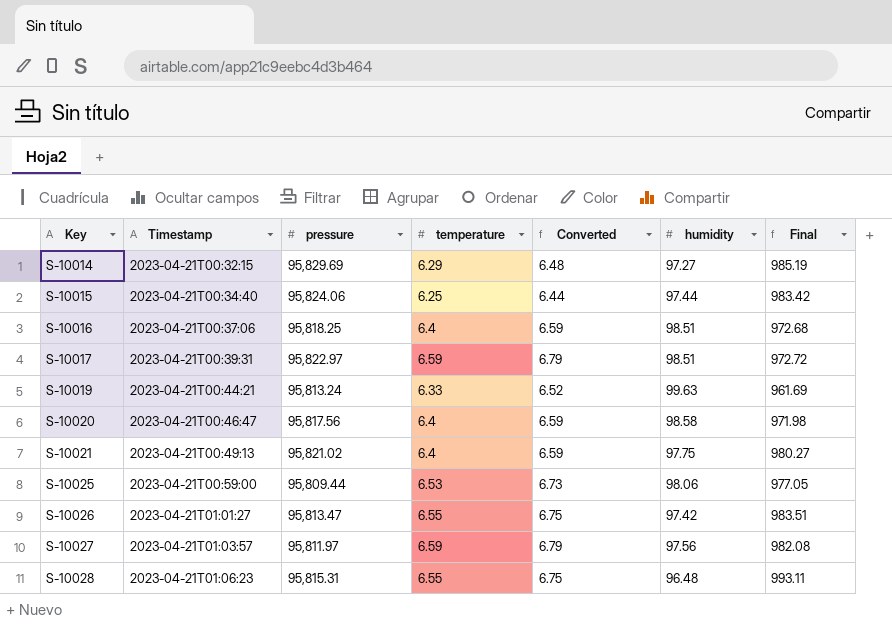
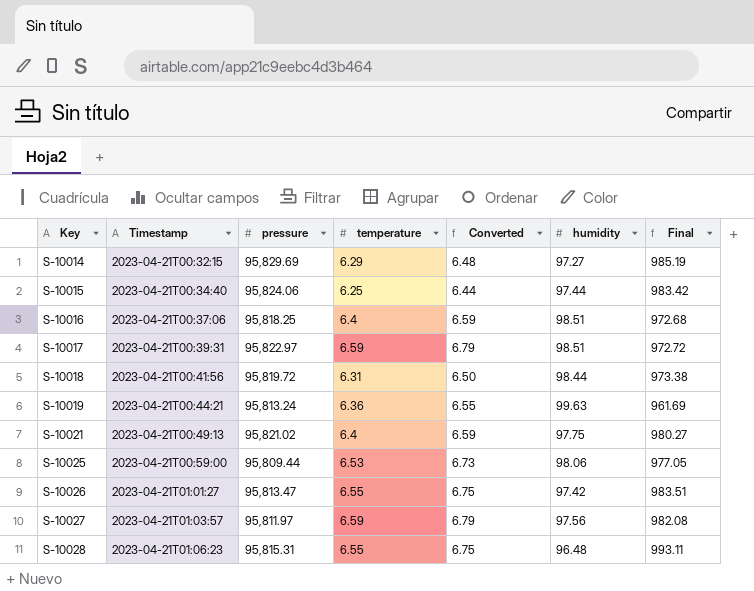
row S-10020: 2023-04-21T00:46:47 | 95,817.56 | 6.4 | 6.59 | 98.58 | 971.98 -> none
row S-10018: none -> 2023-04-21T00:41:56 | 95,819.72 | 6.31 | 6.50 | 98.44 | 973.38
S-10019 | temperature: 6.33 -> 6.36
S-10019 | Converted: 6.52 -> 6.55

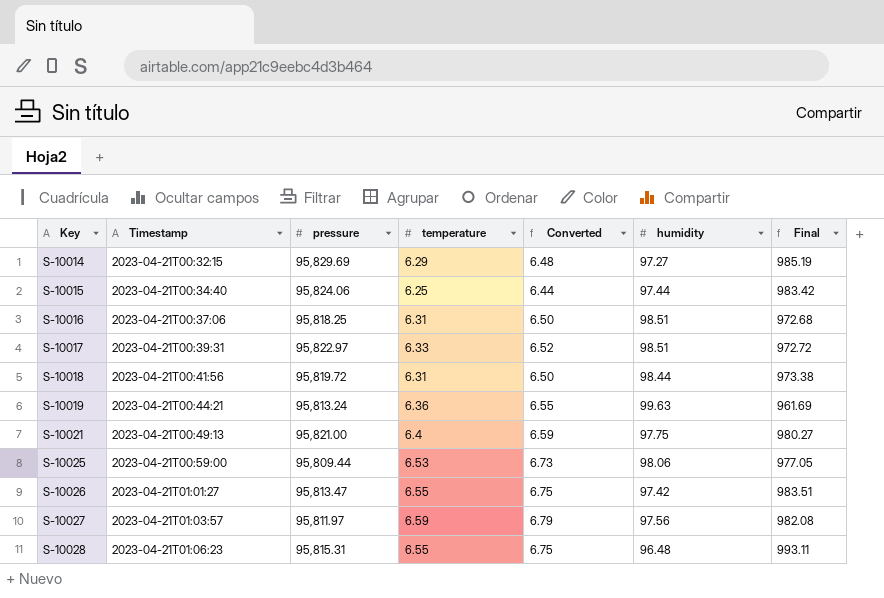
S-10016 | temperature: 6.4 -> 6.31
S-10016 | Converted: 6.59 -> 6.50
S-10017 | temperature: 6.59 -> 6.33
S-10017 | Converted: 6.79 -> 6.52
S-10021 | pressure: 95,821.02 -> 95,821.00

